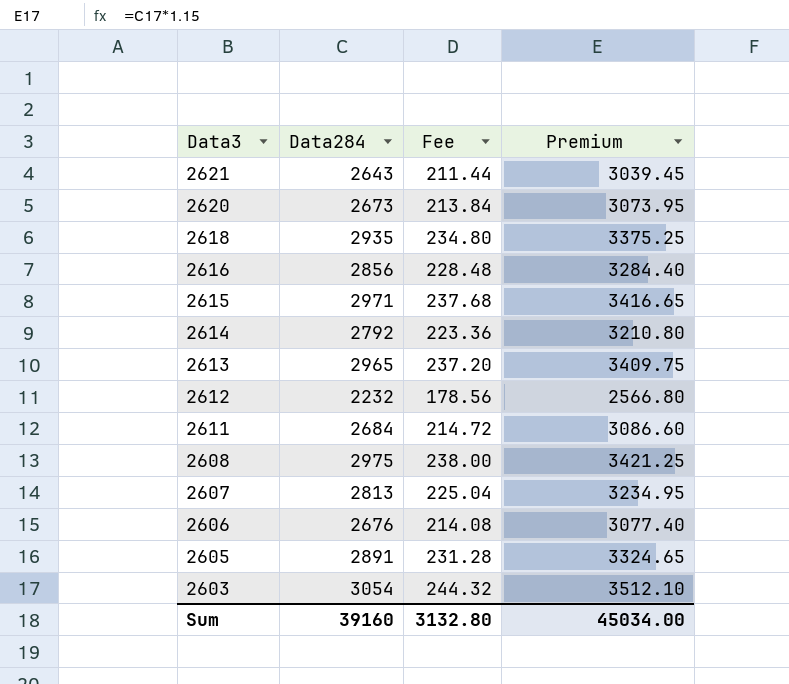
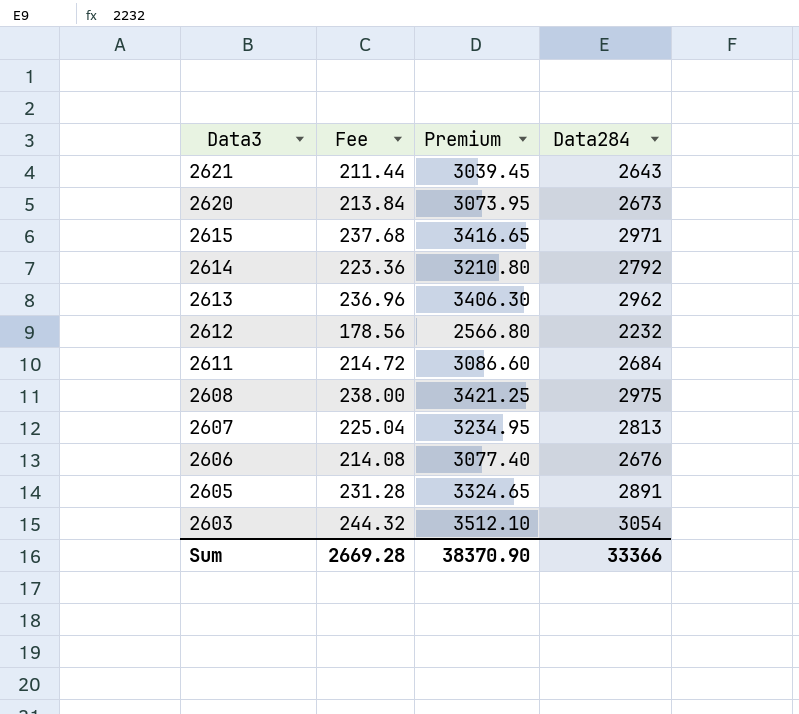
column Data284 | position: 2 -> 4
row 2618: 2935 | 234.80 | 3375.25 -> none
row 2616: 2856 | 228.48 | 3284.40 -> none
2613 | Fee: 237.20 -> 236.96
2613 | Premium: 3409.75 -> 3406.30
2613 | Data284: 2965 -> 2962
Sum | Fee: 3132.80 -> 2669.28
Sum | Premium: 45034.00 -> 38370.90
Sum | Data284: 39160 -> 33366

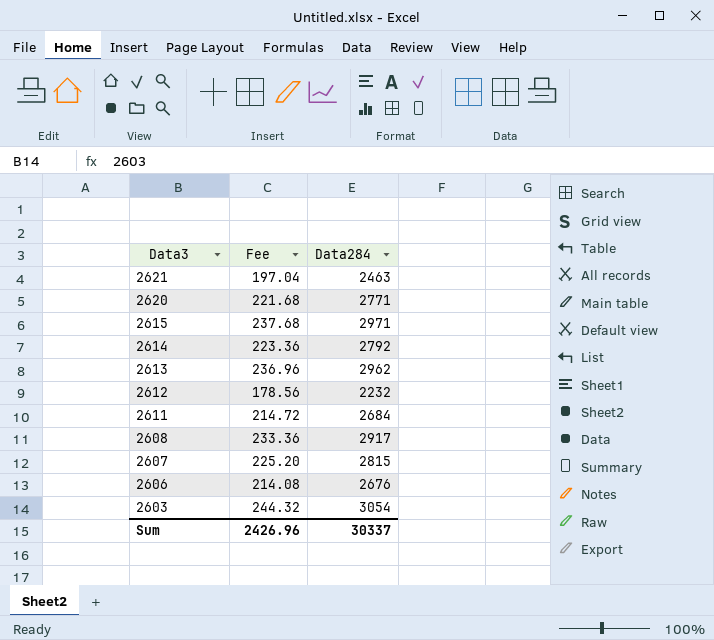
column Premium | formula: [Data284] * 1.15 -> none
row 2605: 231.28 | 3324.65 | 2891 -> none
2621 | Fee: 211.44 -> 197.04
2621 | Data284: 2643 -> 2463
2620 | Fee: 213.84 -> 221.68
2620 | Data284: 2673 -> 2771
2608 | Fee: 238.00 -> 233.36
2608 | Data284: 2975 -> 2917
2607 | Fee: 225.04 -> 225.20
2607 | Data284: 2813 -> 2815
Sum | Fee: 2669.28 -> 2426.96
Sum | Data284: 33366 -> 30337

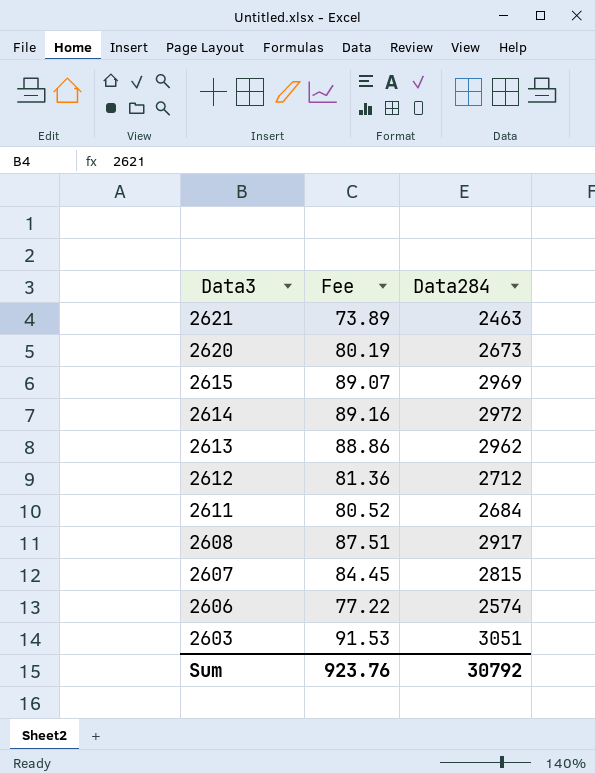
column Fee | formula: [Data284] * 0.08 -> [Data284] * 0.03
2620 | Data284: 2771 -> 2673
2615 | Data284: 2971 -> 2969
2614 | Data284: 2792 -> 2972
2612 | Data284: 2232 -> 2712
2606 | Data284: 2676 -> 2574
2603 | Data284: 3054 -> 3051
Sum | Fee: 2426.96 -> 923.76
Sum | Data284: 30337 -> 30792

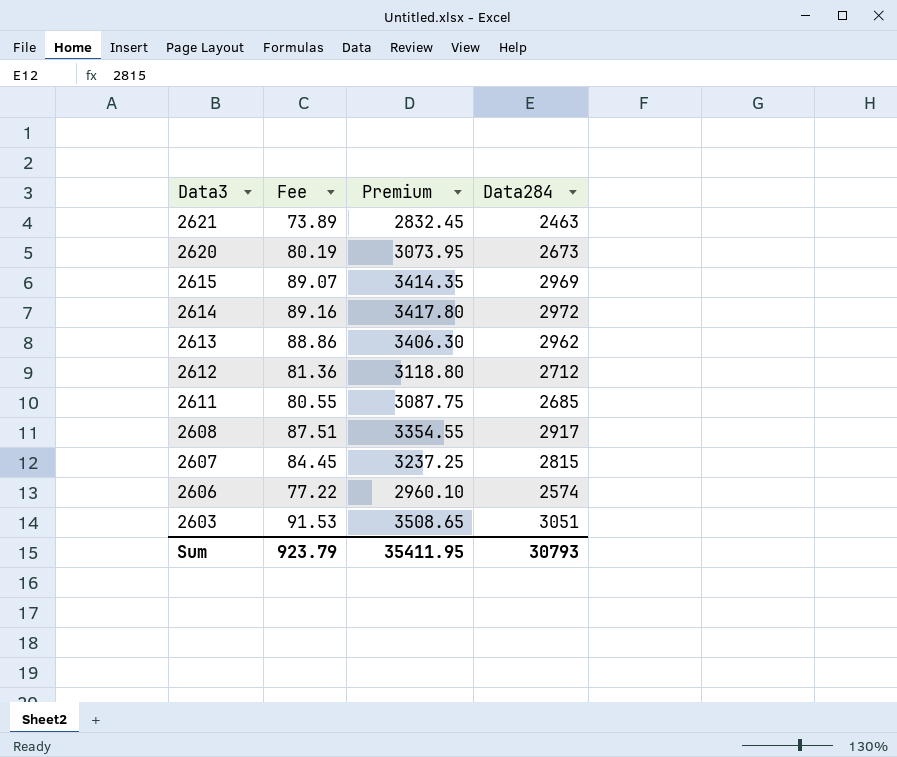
column Premium | formula: none -> [Data284] * 1.15
2611 | Fee: 80.52 -> 80.55
2611 | Data284: 2684 -> 2685
Sum | Fee: 923.76 -> 923.79
Sum | Data284: 30792 -> 30793

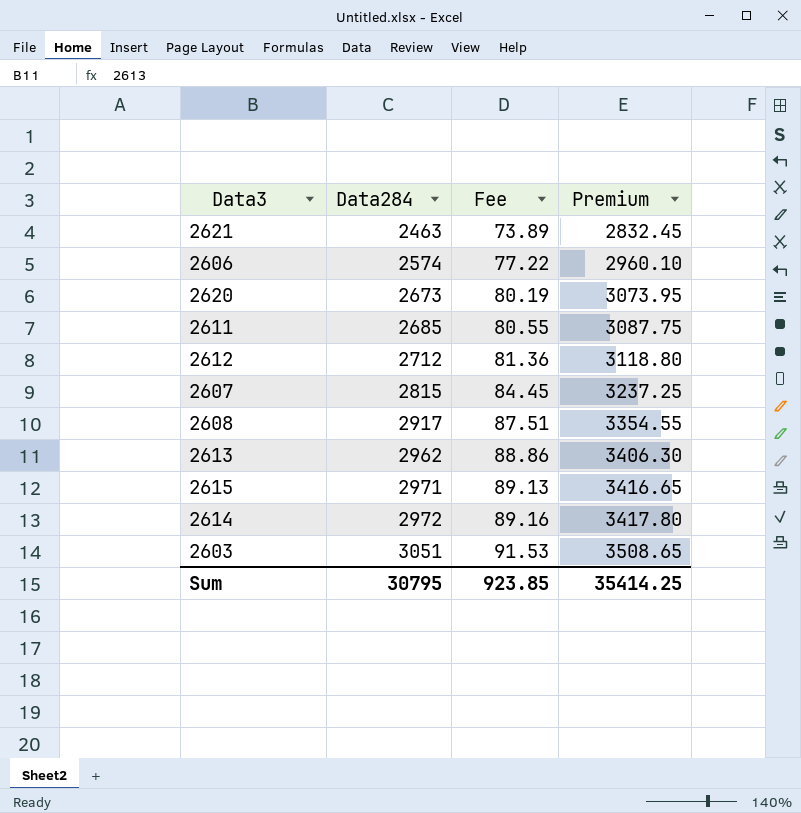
row order: Data3 descending -> Data284 ascending
column Data284 | position: 4 -> 2
2615 | Data284: 2969 -> 2971
2615 | Fee: 89.07 -> 89.13
2615 | Premium: 3414.35 -> 3416.65
Sum | Data284: 30793 -> 30795
Sum | Fee: 923.79 -> 923.85
Sum | Premium: 35411.95 -> 35414.25

